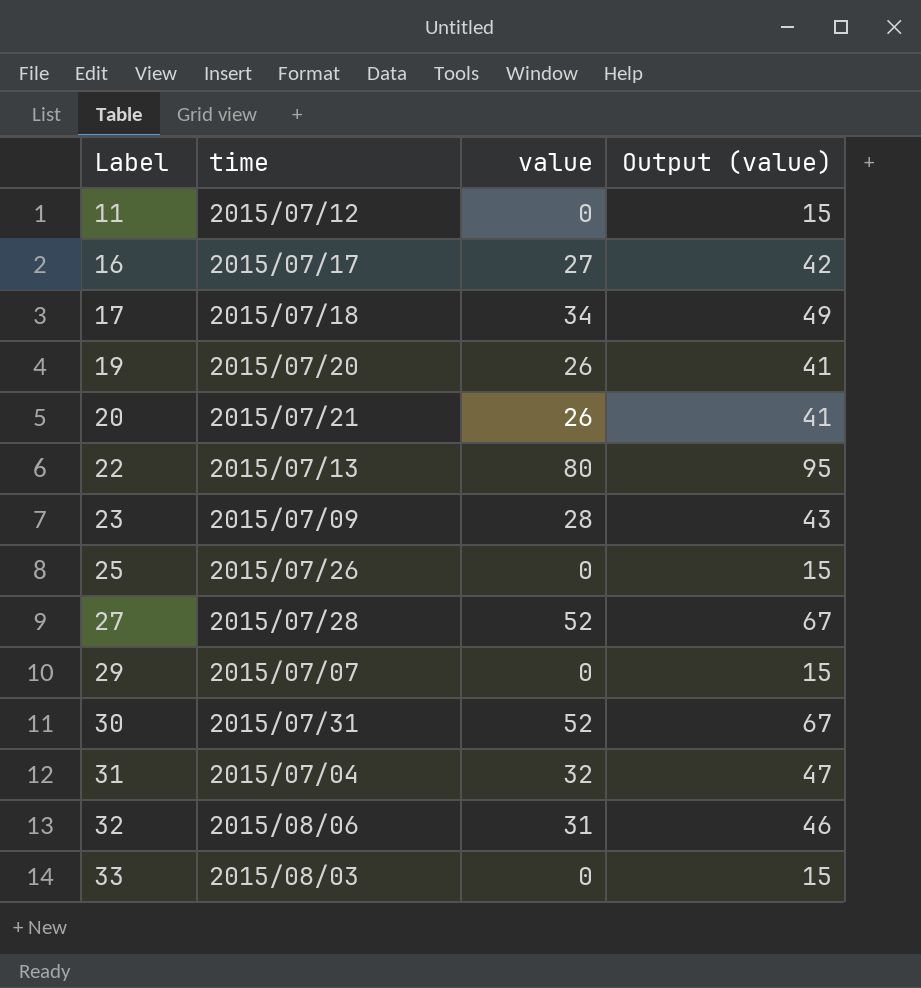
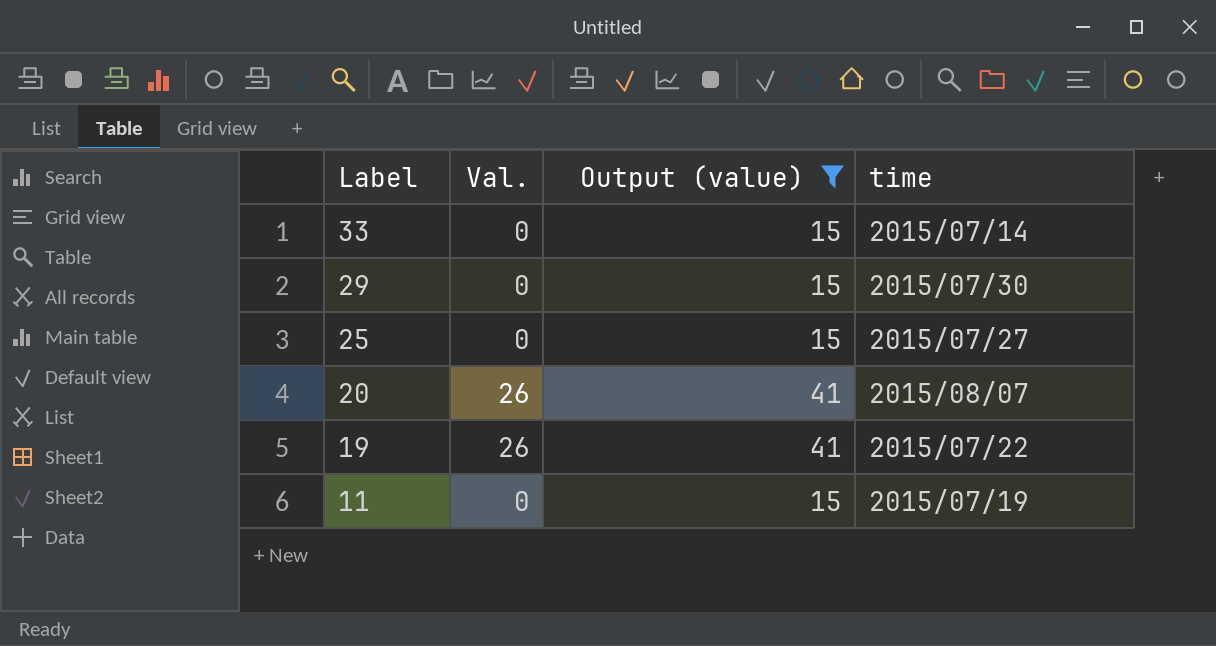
filter: none -> Output (value) <= 41
row order: Label ascending -> Label descending
column name: value -> Val.
column time | position: 2 -> 4
33 | time: 2015/08/03 -> 2015/07/14
29 | time: 2015/07/07 -> 2015/07/30
25 | time: 2015/07/26 -> 2015/07/27
20 | time: 2015/07/21 -> 2015/08/07
19 | time: 2015/07/20 -> 2015/07/22
11 | time: 2015/07/12 -> 2015/07/19

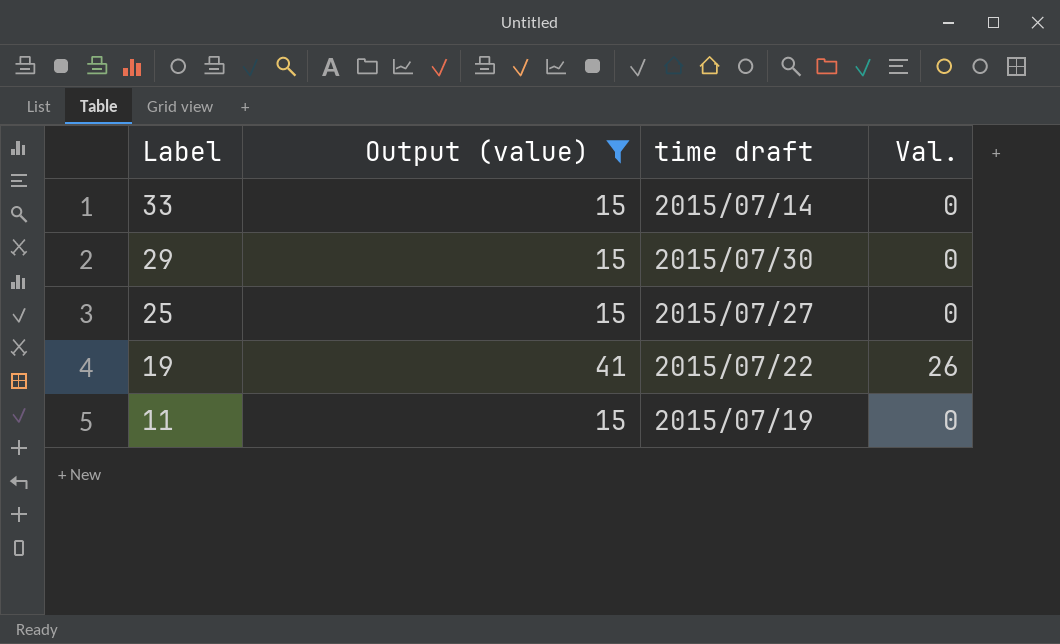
column name: time -> time draft
column Val. | position: 2 -> 4
row 20: 26 | 41 | 2015/08/07 -> none

